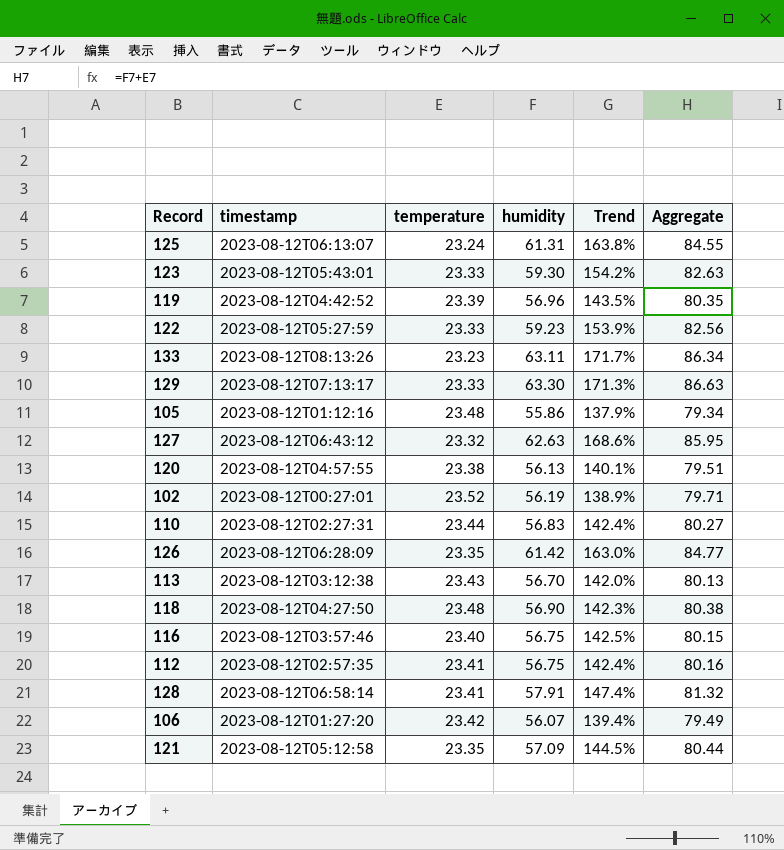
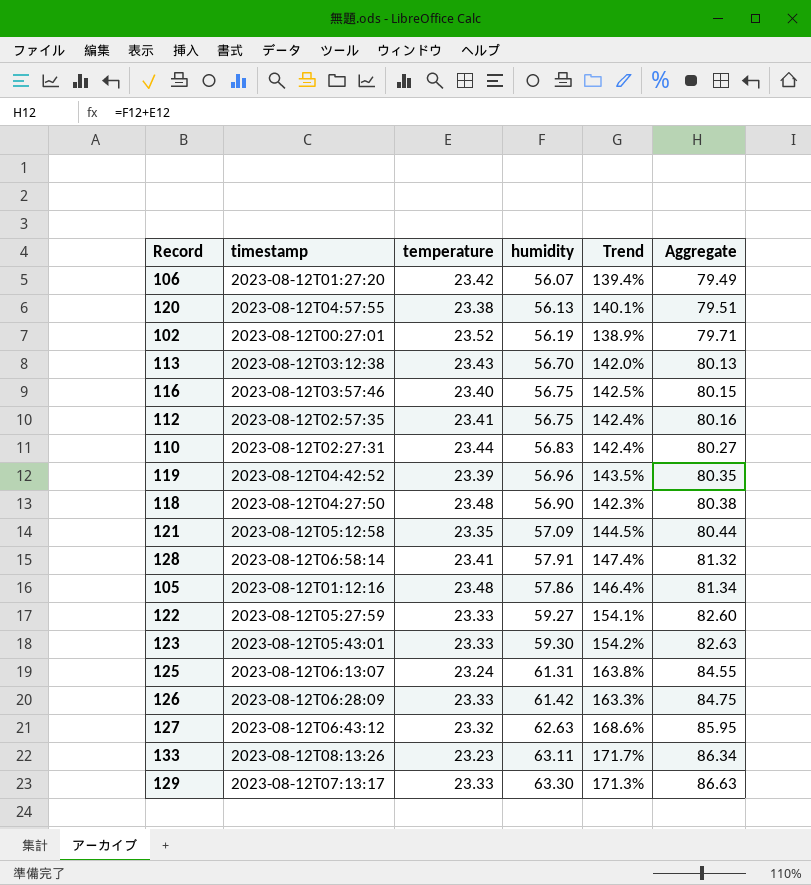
row order: none -> Aggregate ascending
105 | humidity: 55.86 -> 57.86
105 | Trend: 137.9% -> 146.4%
105 | Aggregate: 79.34 -> 81.34
122 | humidity: 59.23 -> 59.27
122 | Trend: 153.9% -> 154.1%
122 | Aggregate: 82.56 -> 82.60
126 | temperature: 23.35 -> 23.33
126 | Trend: 163.0% -> 163.3%
126 | Aggregate: 84.77 -> 84.75

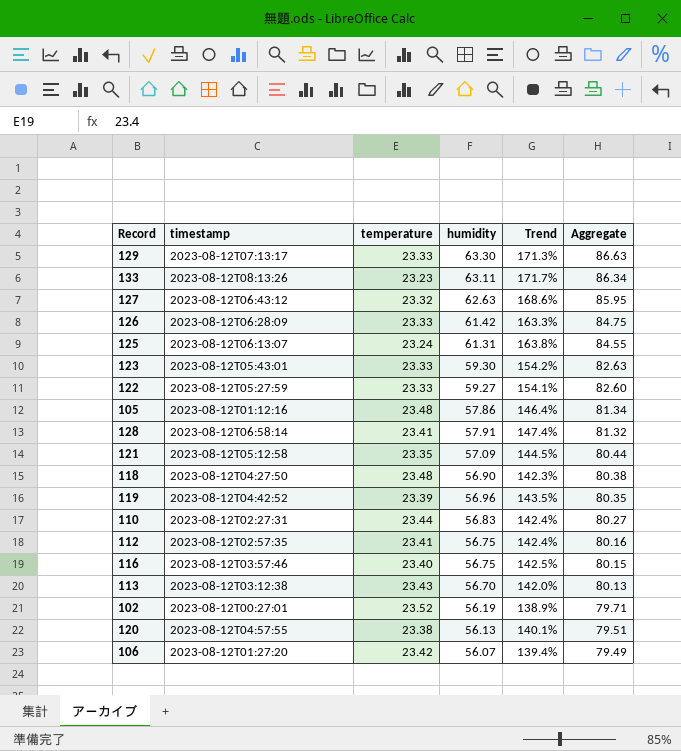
row order: Aggregate ascending -> Aggregate descending

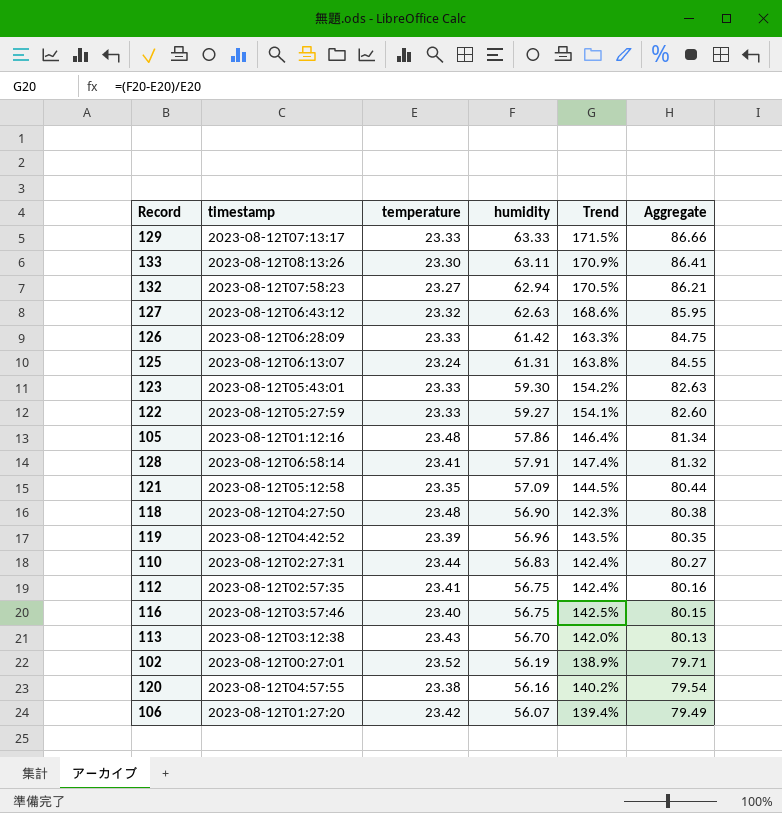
129 | humidity: 63.30 -> 63.33
129 | Trend: 171.3% -> 171.5%
129 | Aggregate: 86.63 -> 86.66
133 | temperature: 23.23 -> 23.30
133 | Trend: 171.7% -> 170.9%
133 | Aggregate: 86.34 -> 86.41
row 132: none -> 2023-08-12T07:58:23 | 23.27 | 62.94 | 170.5% | 86.21
120 | humidity: 56.13 -> 56.16
120 | Trend: 140.1% -> 140.2%
120 | Aggregate: 79.51 -> 79.54

